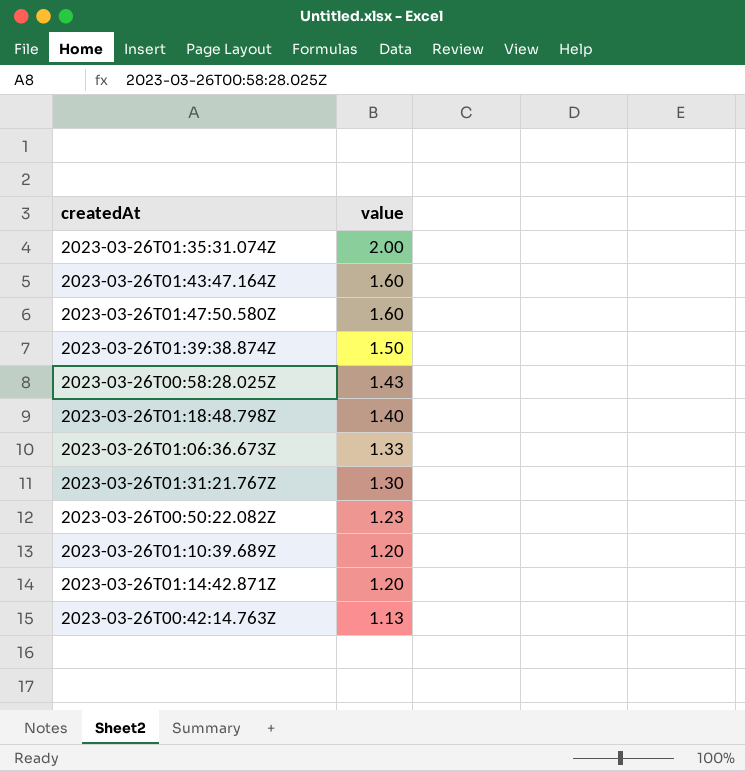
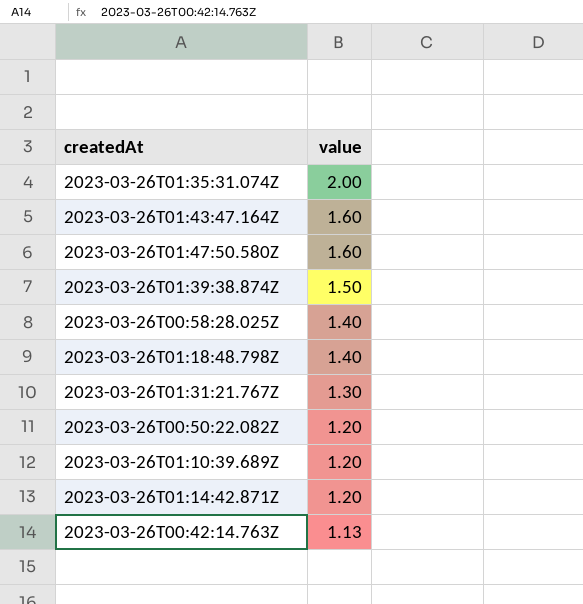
row 2023-03-26T01:06:36.673Z: 1.33 -> none
2023-03-26T00:58:28.025Z | value: 1.43 -> 1.40
2023-03-26T00:50:22.082Z | value: 1.23 -> 1.20

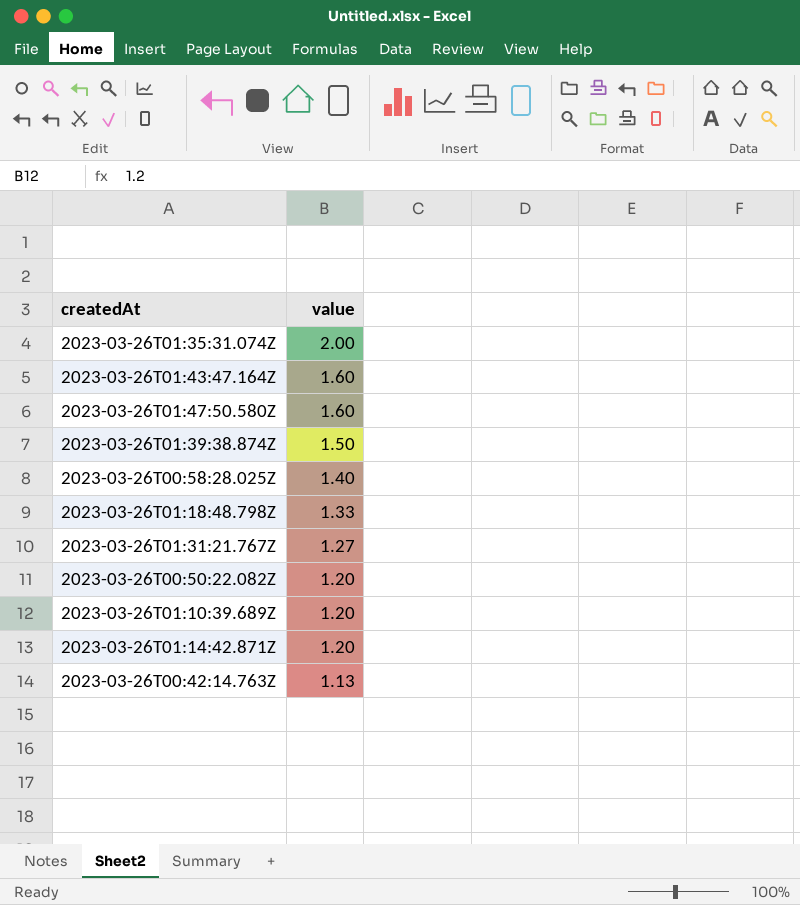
2023-03-26T01:18:48.798Z | value: 1.40 -> 1.33
2023-03-26T01:31:21.767Z | value: 1.30 -> 1.27

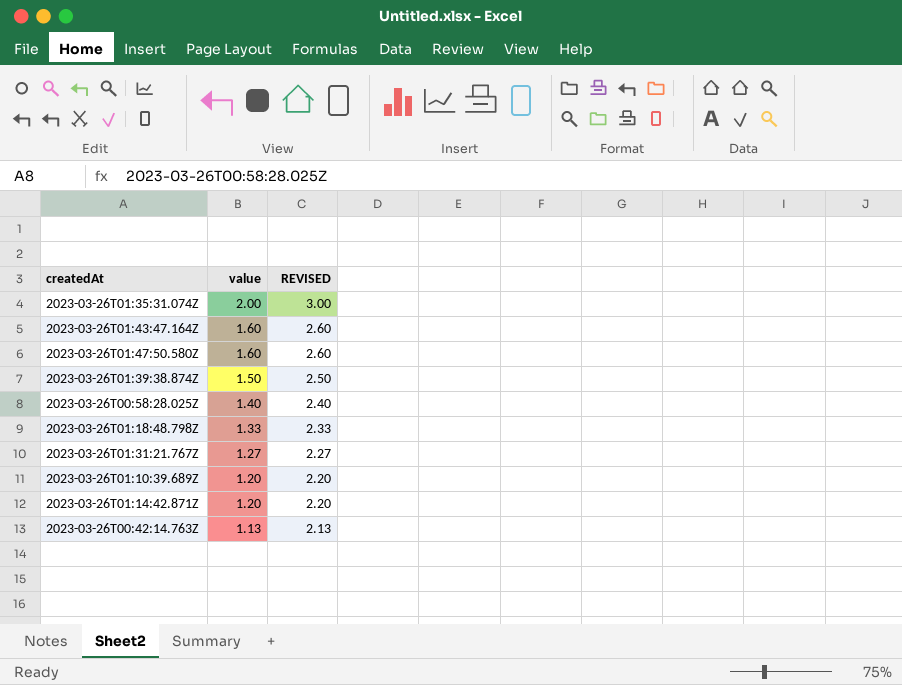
column REVISED | formula: none -> [value] + 1
row 2023-03-26T00:50:22.082Z: 1.20 -> none

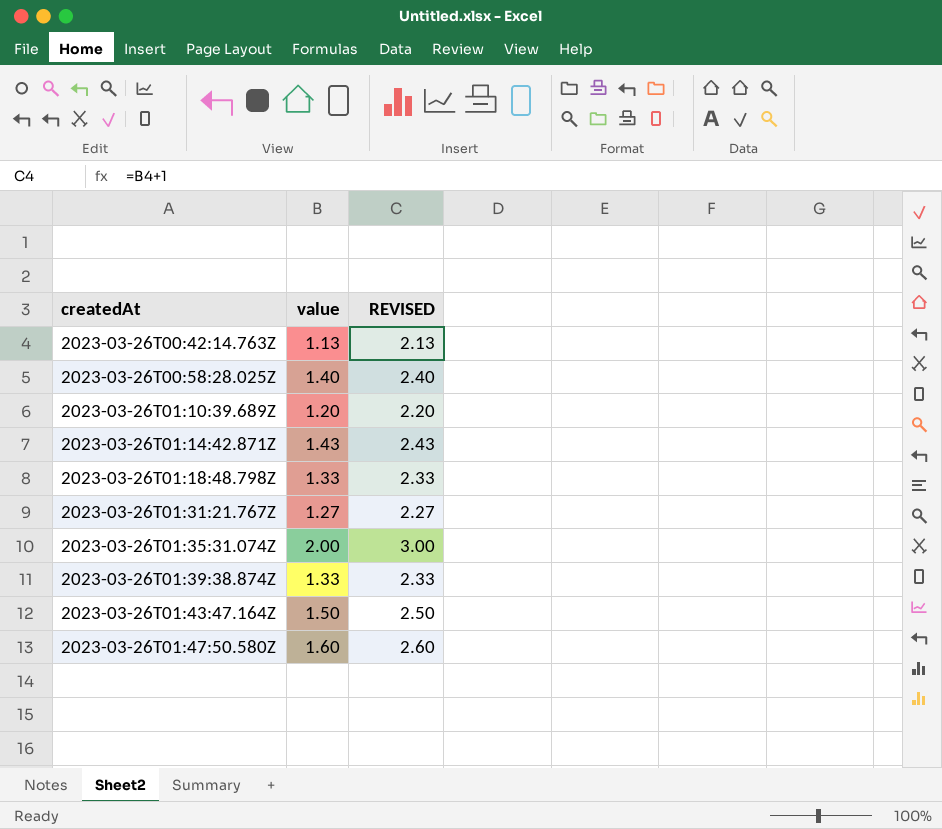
row order: value descending -> createdAt ascending
2023-03-26T01:14:42.871Z | value: 1.20 -> 1.43
2023-03-26T01:14:42.871Z | REVISED: 2.20 -> 2.43
2023-03-26T01:39:38.874Z | value: 1.50 -> 1.33
2023-03-26T01:39:38.874Z | REVISED: 2.50 -> 2.33
2023-03-26T01:43:47.164Z | value: 1.60 -> 1.50
2023-03-26T01:43:47.164Z | REVISED: 2.60 -> 2.50

